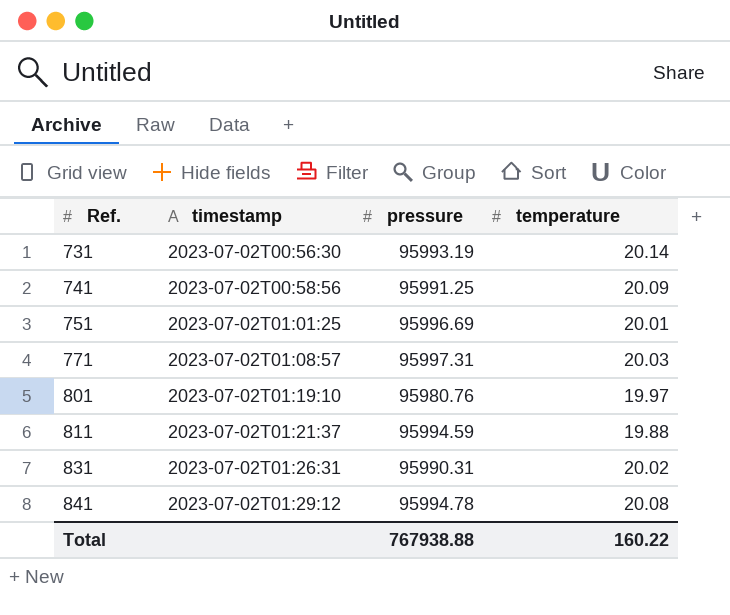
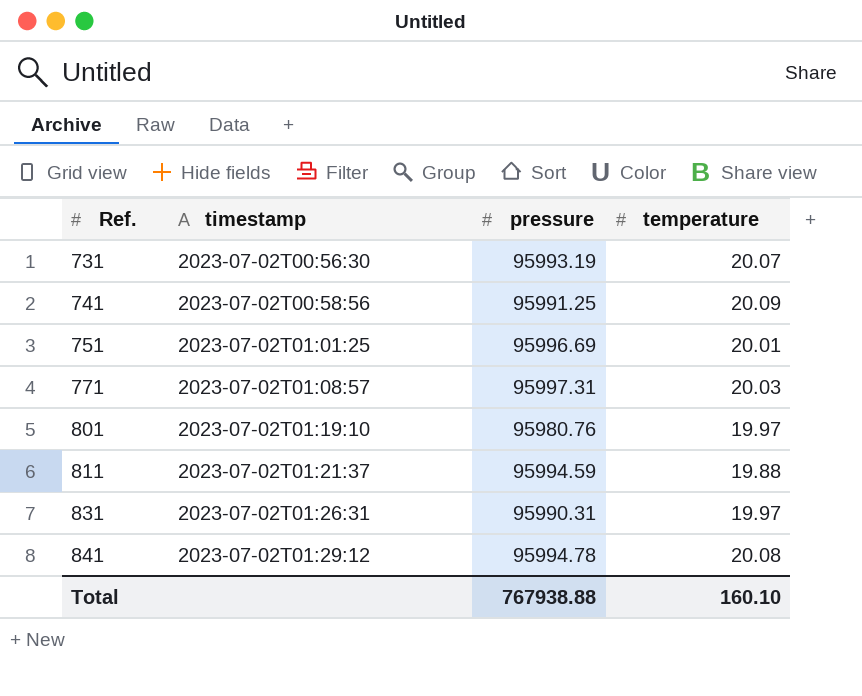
731 | temperature: 20.14 -> 20.07
831 | temperature: 20.02 -> 19.97
Total | temperature: 160.22 -> 160.10

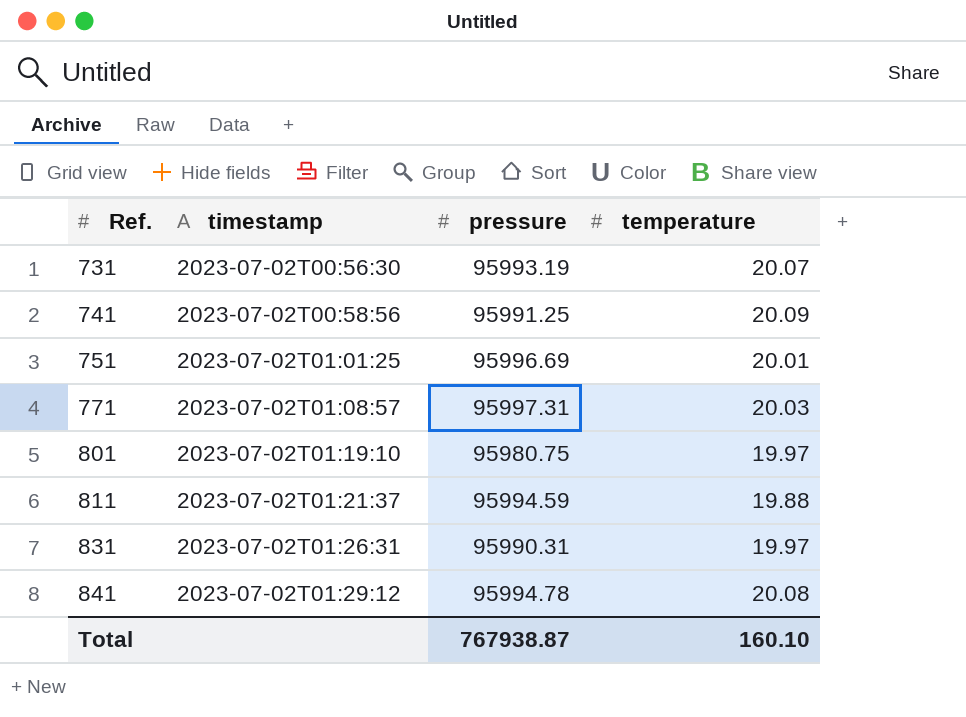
801 | pressure: 95980.76 -> 95980.75
Total | pressure: 767938.88 -> 767938.87

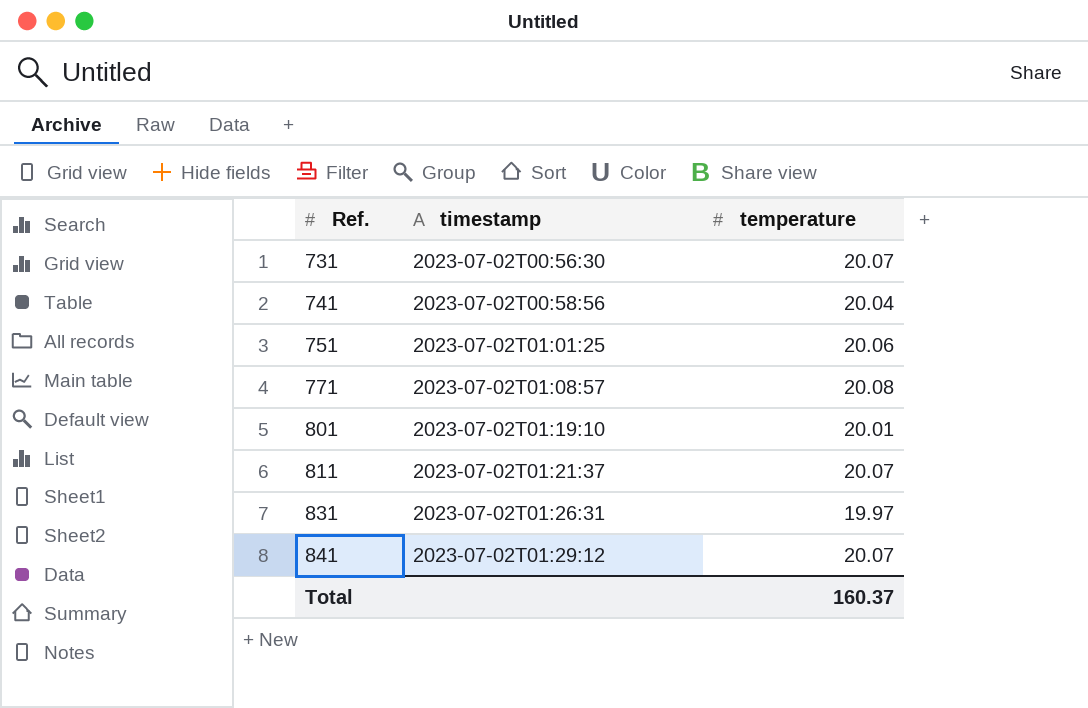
column pressure | position: 3 -> none
741 | temperature: 20.09 -> 20.04
751 | temperature: 20.01 -> 20.06
771 | temperature: 20.03 -> 20.08
801 | temperature: 19.97 -> 20.01
811 | temperature: 19.88 -> 20.07
841 | temperature: 20.08 -> 20.07
Total | temperature: 160.10 -> 160.37

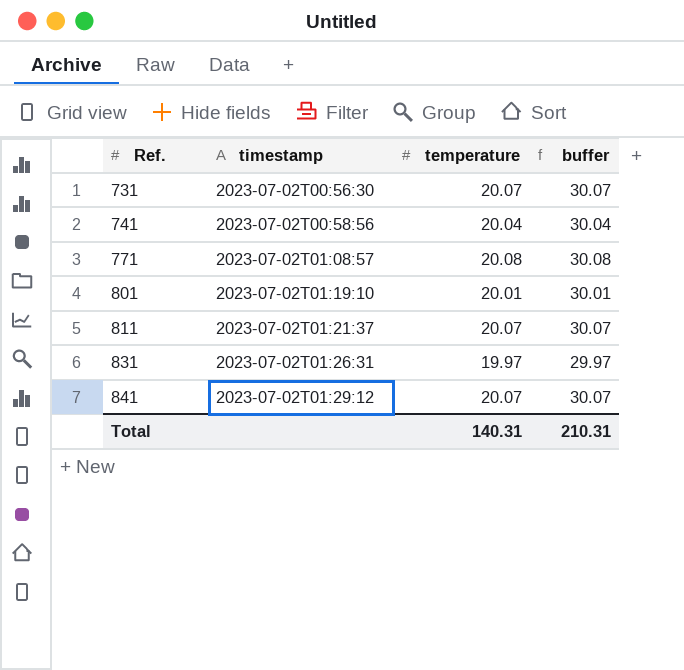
column buffer | formula: none -> [temperature] + 10
row 751: 2023-07-02T01:01:25 | 20.06 -> none
Total | temperature: 160.37 -> 140.31

